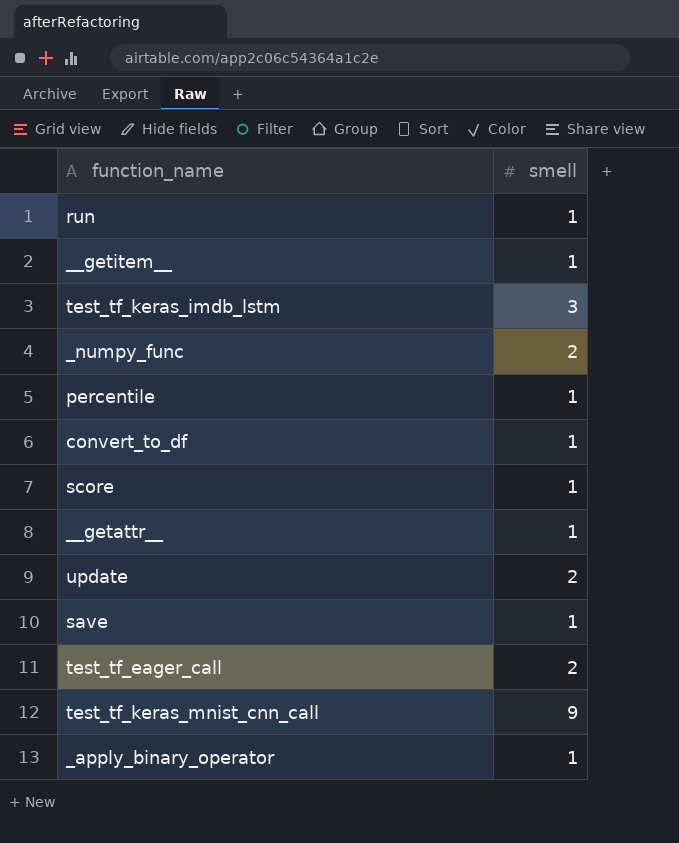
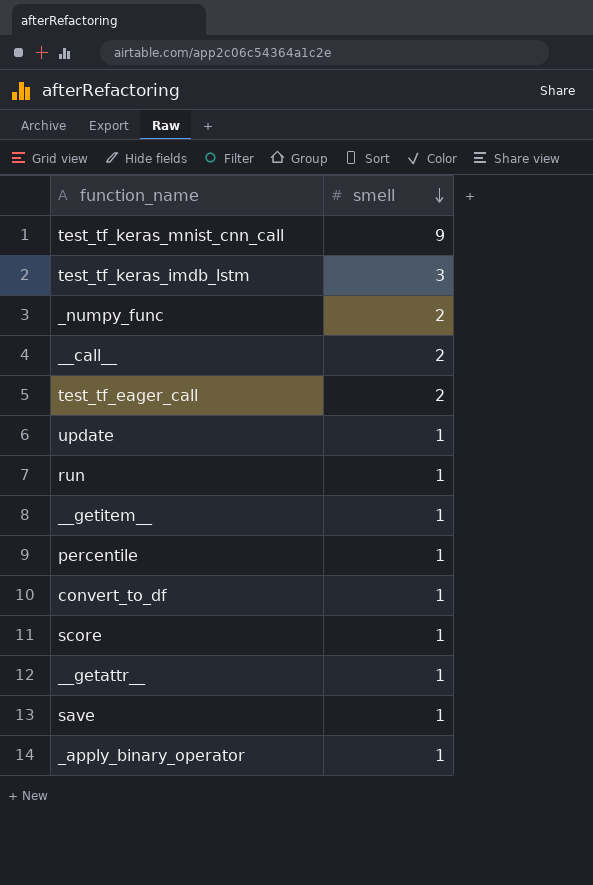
row order: none -> smell descending
row __call__: none -> 2
update | smell: 2 -> 1

